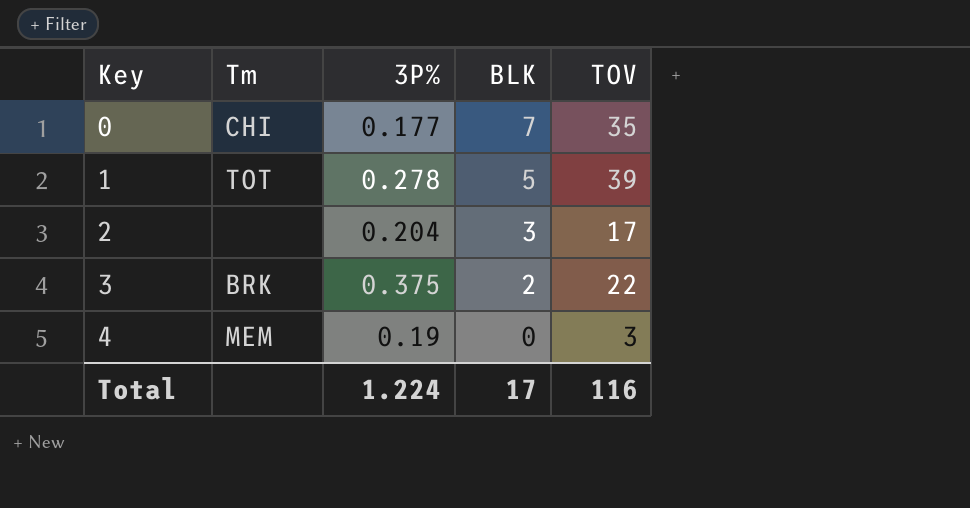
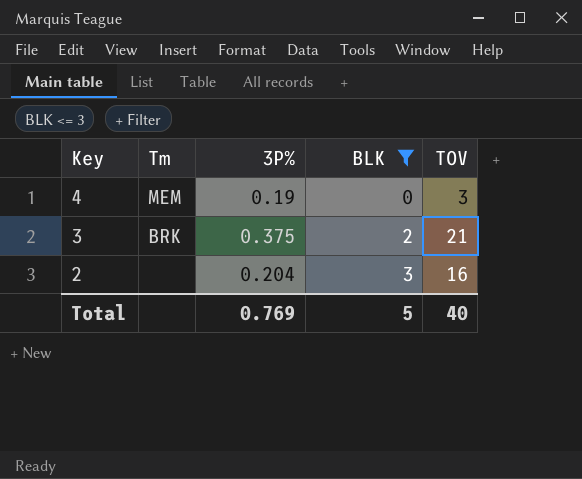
filter: none -> BLK <= 3
row order: Key ascending -> Key descending
3 | TOV: 22 -> 21
2 | TOV: 17 -> 16
Total | 3P%: 1.224 -> 0.769
Total | BLK: 17 -> 5
Total | TOV: 116 -> 40

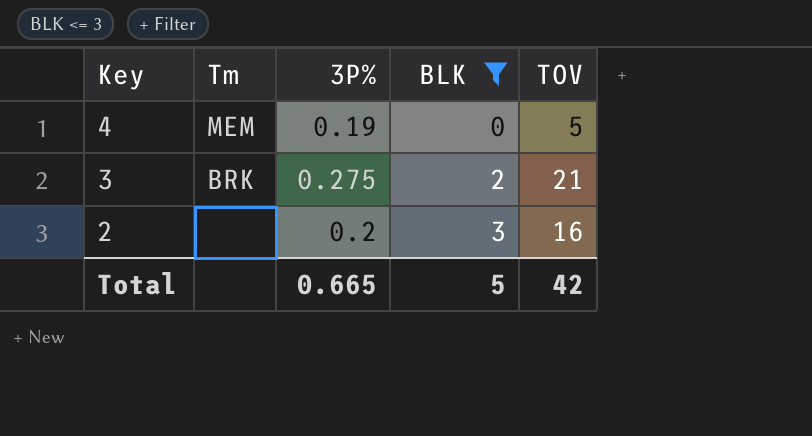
4 | TOV: 3 -> 5
3 | 3P%: 0.375 -> 0.275
2 | 3P%: 0.204 -> 0.2
Total | 3P%: 0.769 -> 0.665
Total | TOV: 40 -> 42

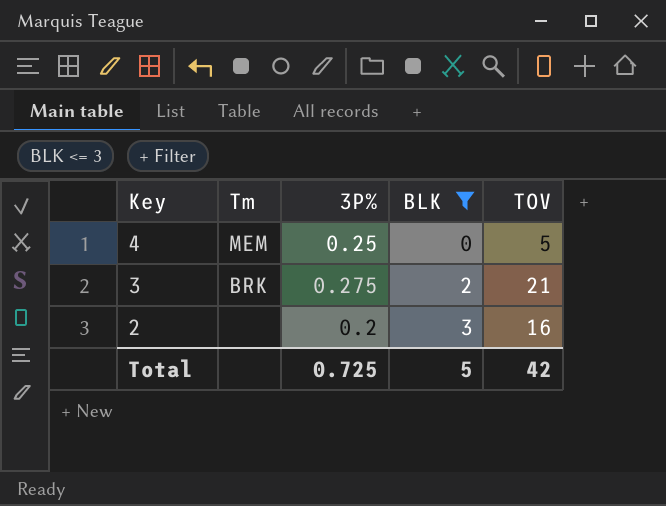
4 | 3P%: 0.19 -> 0.25
Total | 3P%: 0.665 -> 0.725

